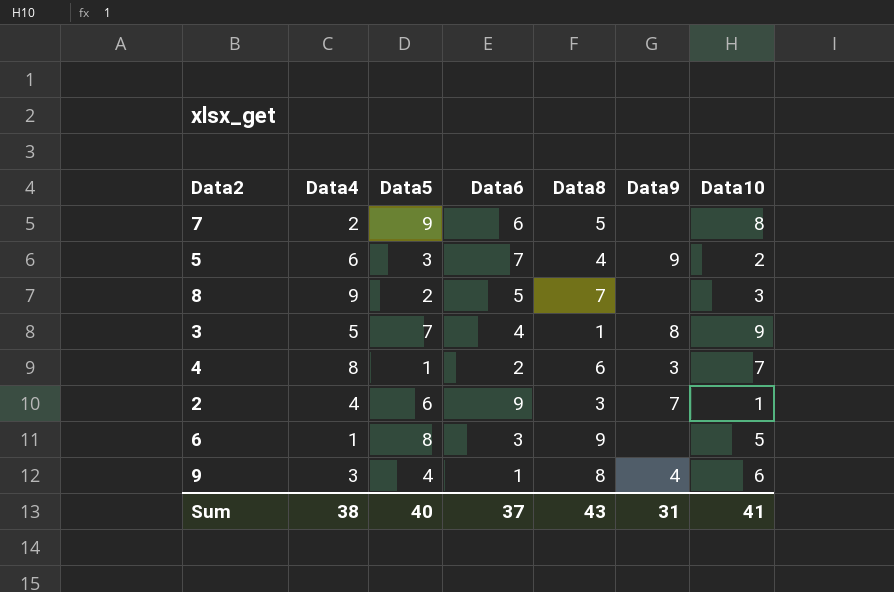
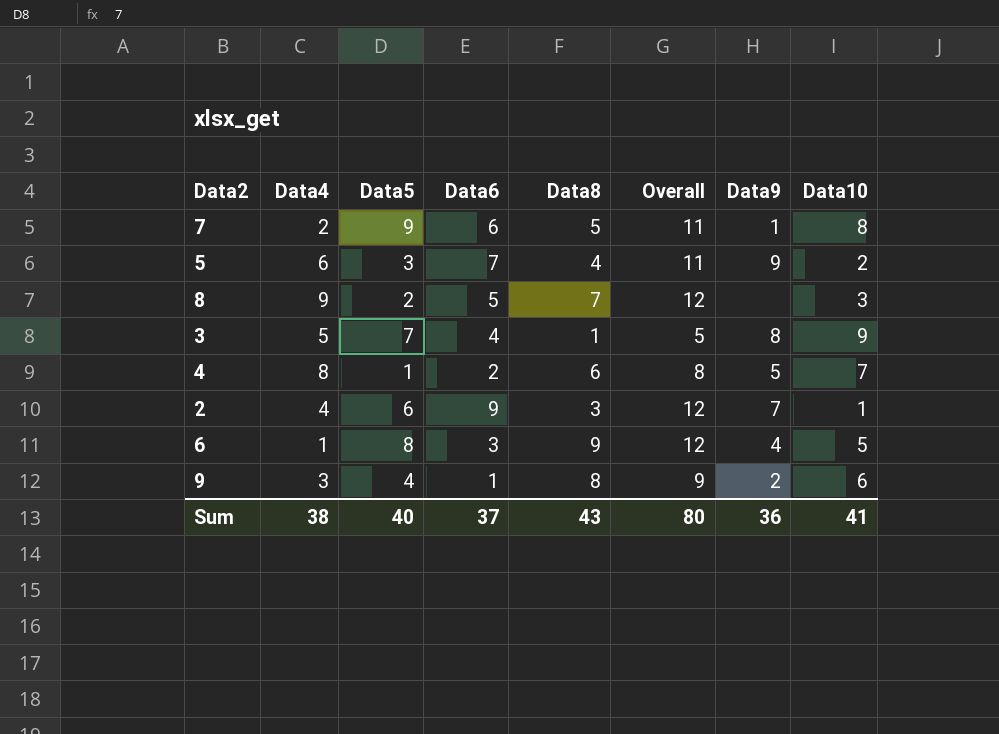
column Overall | formula: none -> [Data6] + [Data8]
7 | Data9: none -> 1
4 | Data9: 3 -> 5
6 | Data9: none -> 4
9 | Data9: 4 -> 2
Sum | Data9: 31 -> 36

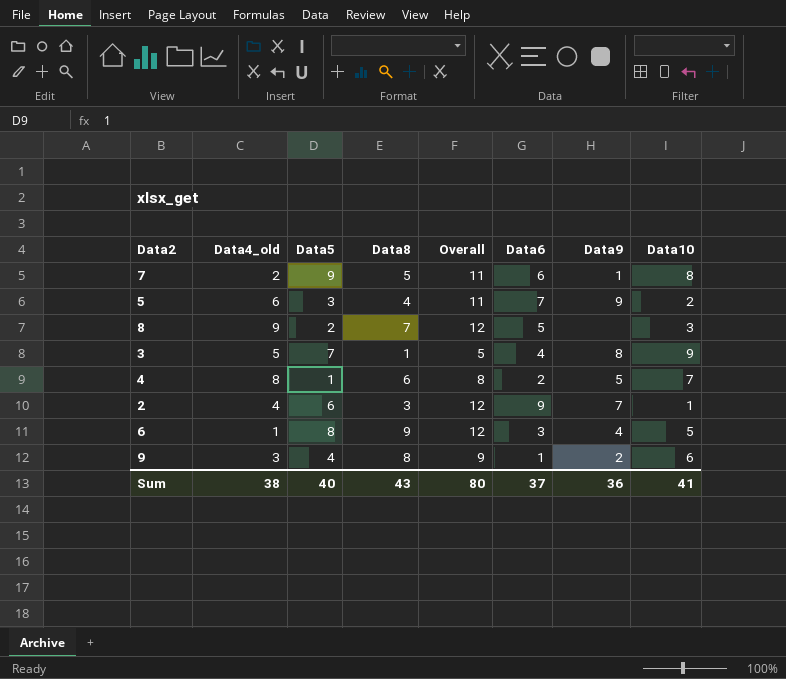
column name: Data4 -> Data4_old
column Data6 | position: 4 -> 6

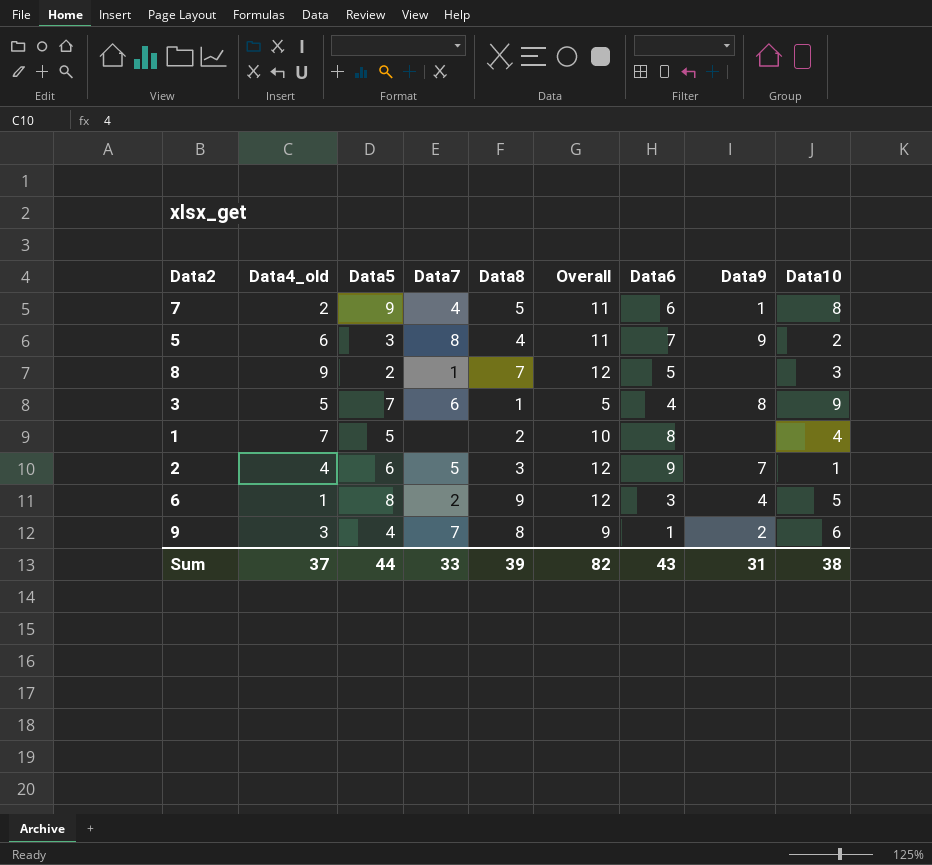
column Data7 | position: none -> 4
row 4: 8 | 1 | 6 | 8 | 2 | 5 | 7 -> none
row 1: none -> 7 | 5 | none | 2 | 10 | 8 | none | 4
Sum | Data4_old: 38 -> 37
Sum | Data5: 40 -> 44
Sum | Data8: 43 -> 39
Sum | Overall: 80 -> 82
Sum | Data6: 37 -> 43
Sum | Data9: 36 -> 31
Sum | Data10: 41 -> 38

